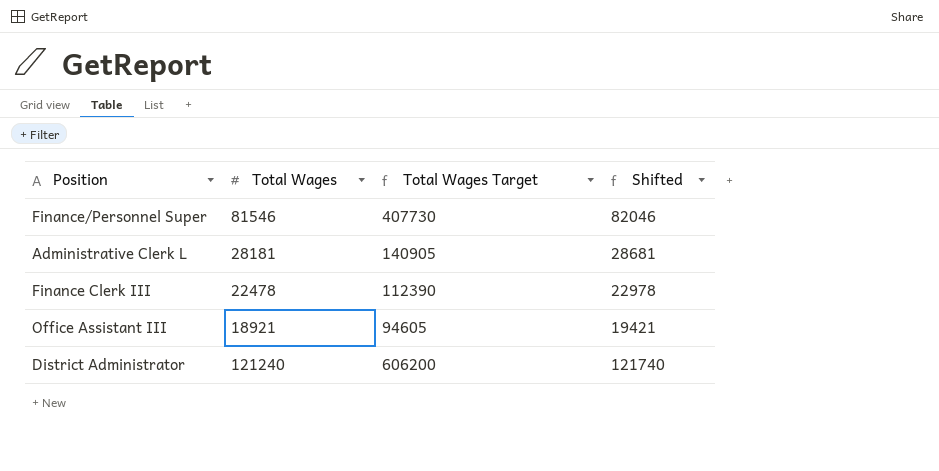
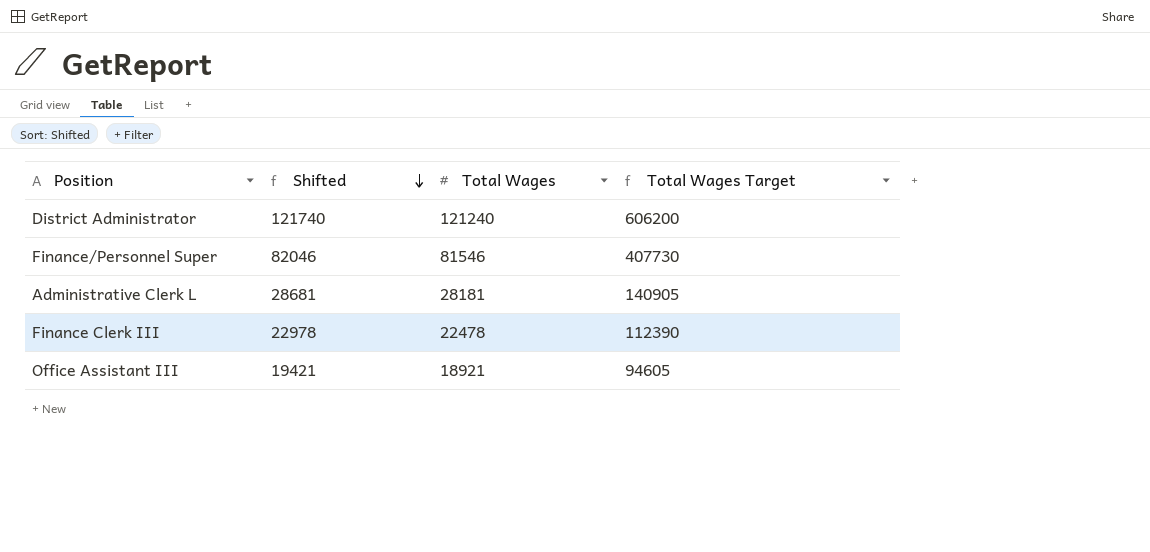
row order: none -> Shifted descending
column Shifted | position: 4 -> 2

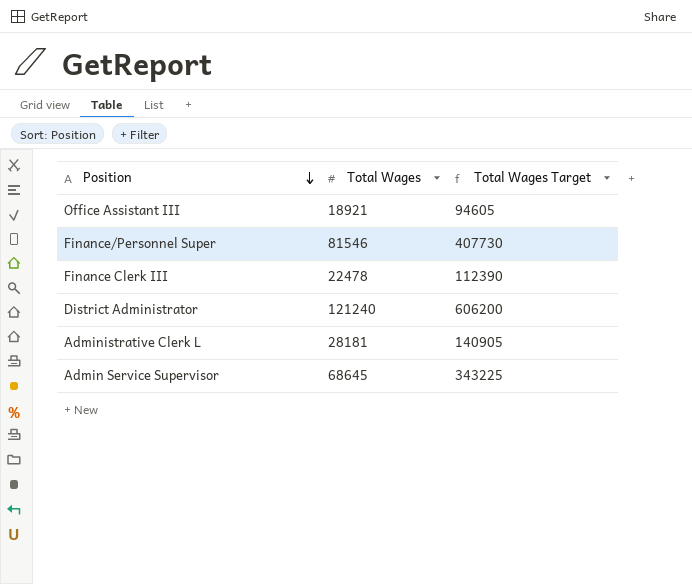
row order: Shifted descending -> Position descending
column Shifted | formula: [Total Wages] + 500 -> none
row Admin Service Supervisor: none -> 68645 | 343225

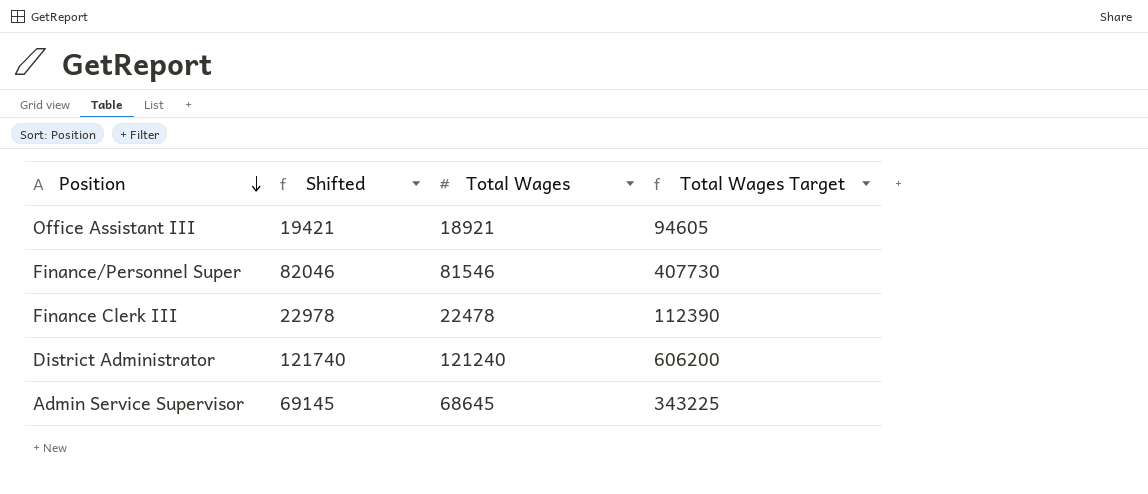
column Shifted | formula: none -> [Total Wages] + 500
row Administrative Clerk L: 28181 | 140905 -> none

